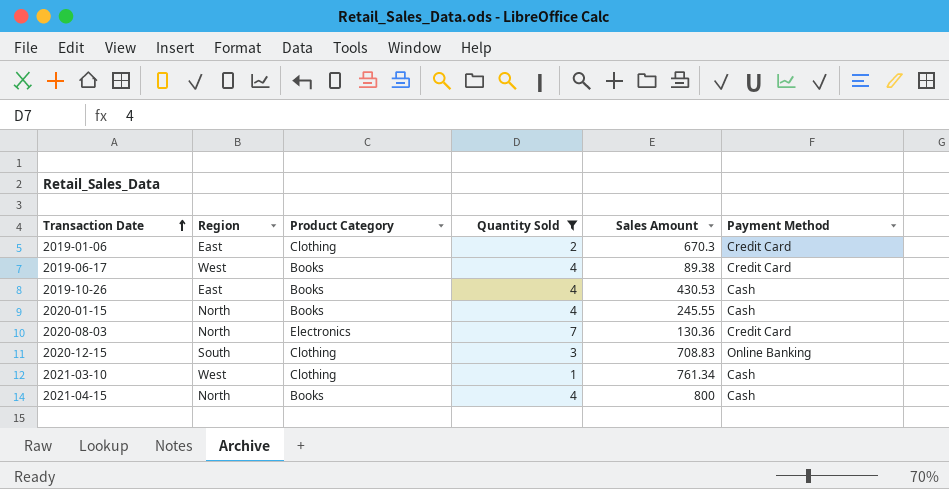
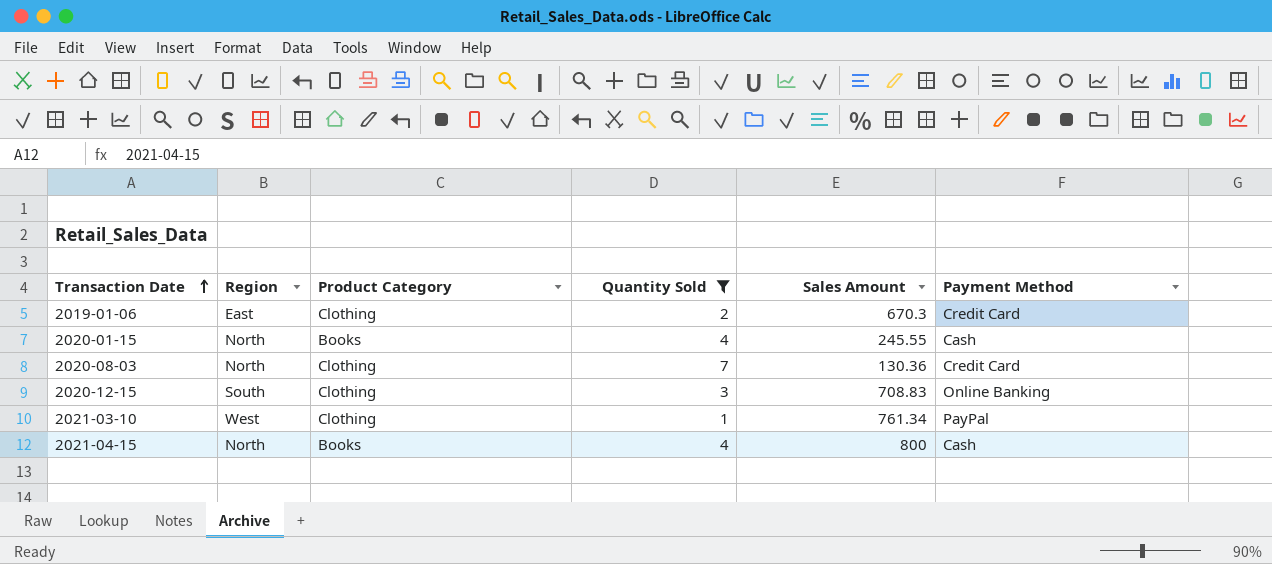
row 2019-06-17: West | Books | 4 | 89.38 | Credit Card -> none
row 2019-10-26: East | Books | 4 | 430.53 | Cash -> none
2020-08-03 | Product Category: Electronics -> Clothing
2021-03-10 | Payment Method: Cash -> PayPal

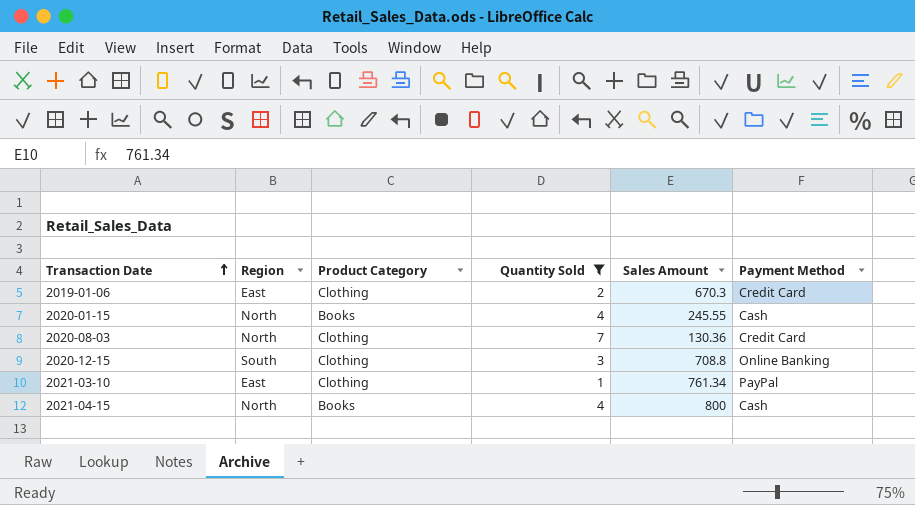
2020-12-15 | Sales Amount: 708.83 -> 708.8
2021-03-10 | Region: West -> East

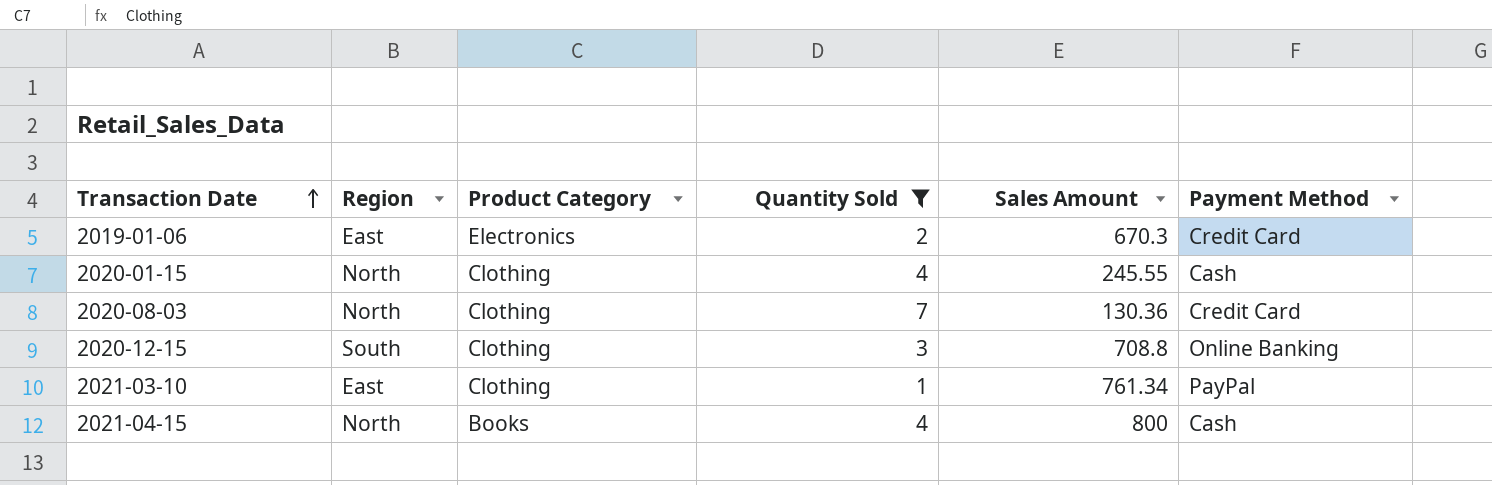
2019-01-06 | Product Category: Clothing -> Electronics
2020-01-15 | Product Category: Books -> Clothing

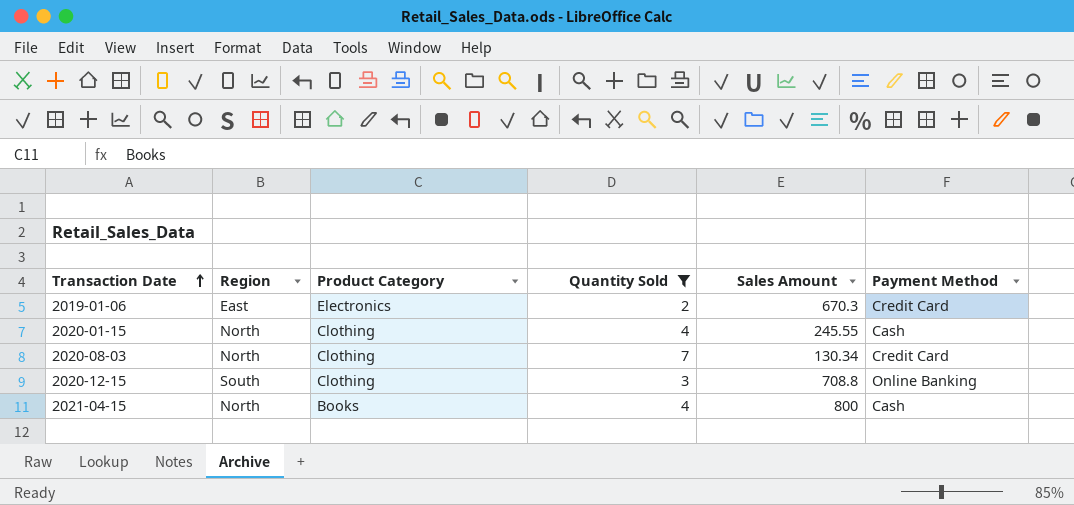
row 2021-03-10: East | Clothing | 1 | 761.34 | PayPal -> none
2020-08-03 | Sales Amount: 130.36 -> 130.34

